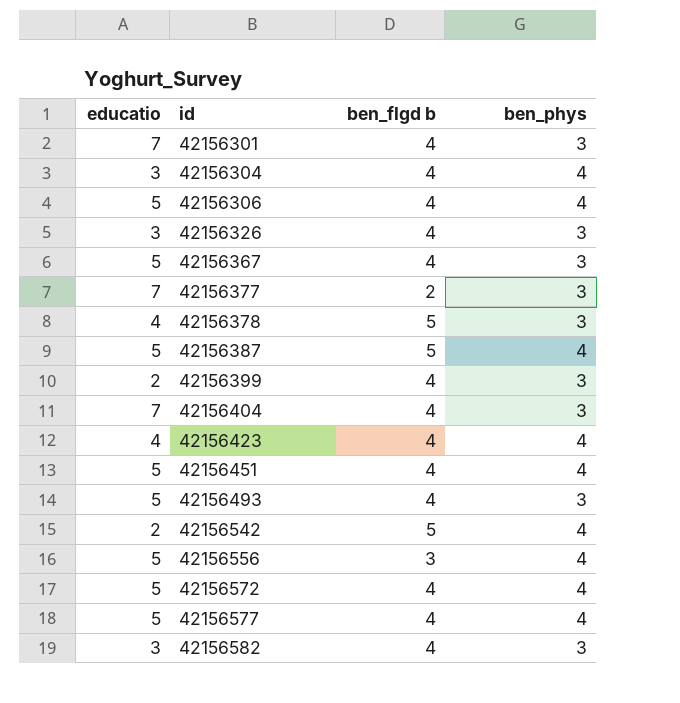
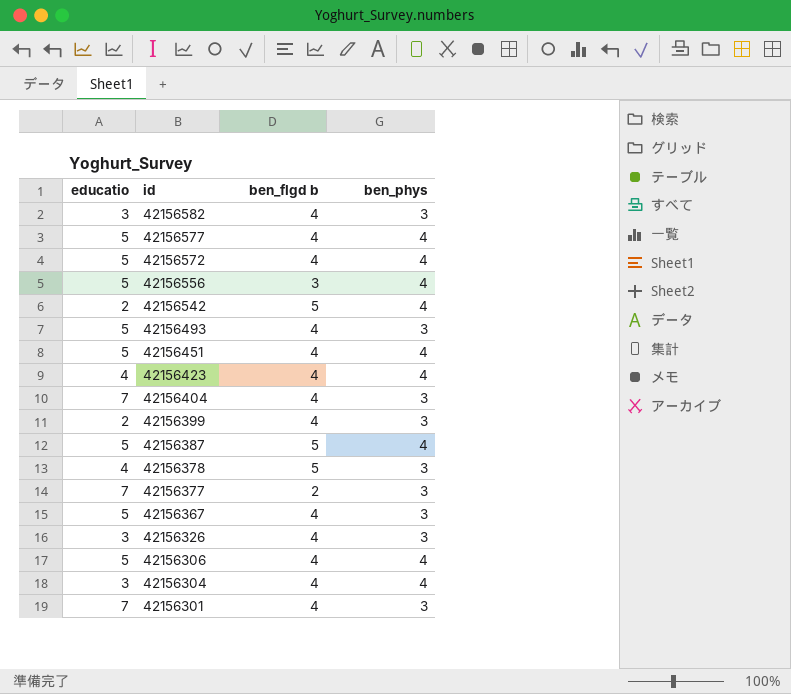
row order: id ascending -> id descending

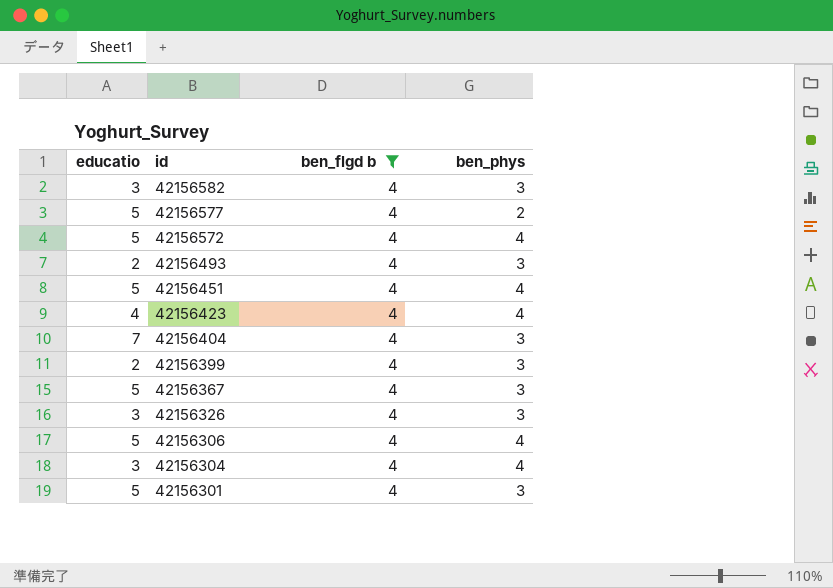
filter: none -> ben_flgd b = 4
42156577 | ben_phys: 4 -> 2
42156493 | educatio: 5 -> 2
42156301 | educatio: 7 -> 5

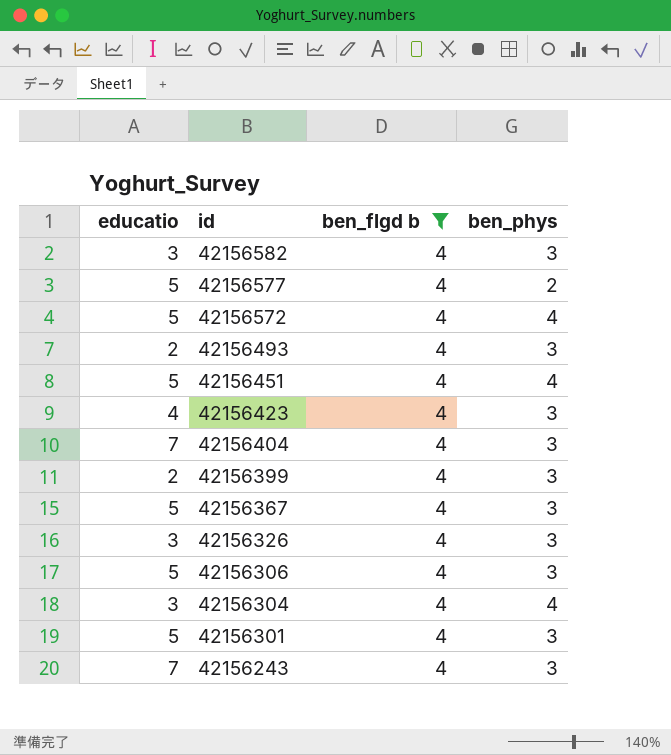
42156423 | ben_phys: 4 -> 3
42156306 | ben_phys: 4 -> 3
row 42156243: none -> 7 | 4 | 3

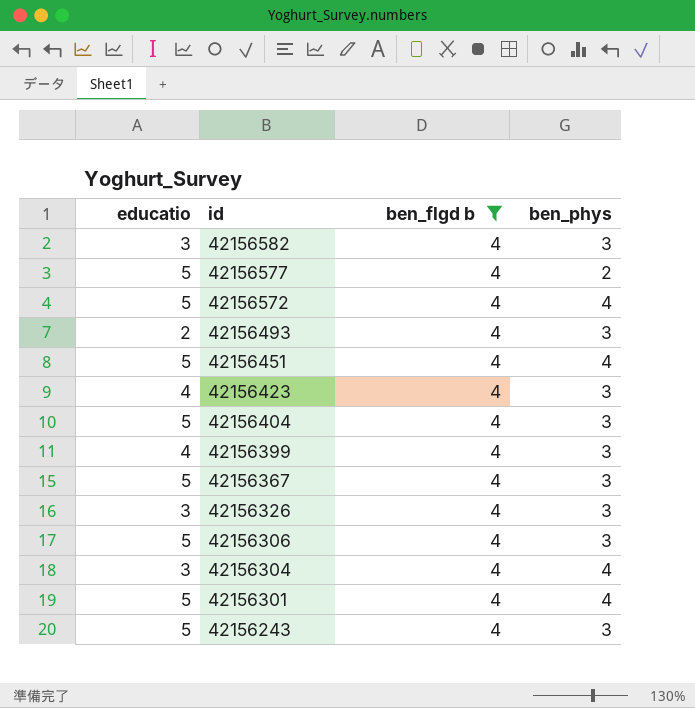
42156404 | educatio: 7 -> 5
42156399 | educatio: 2 -> 4
42156301 | ben_phys: 3 -> 4
42156243 | educatio: 7 -> 5

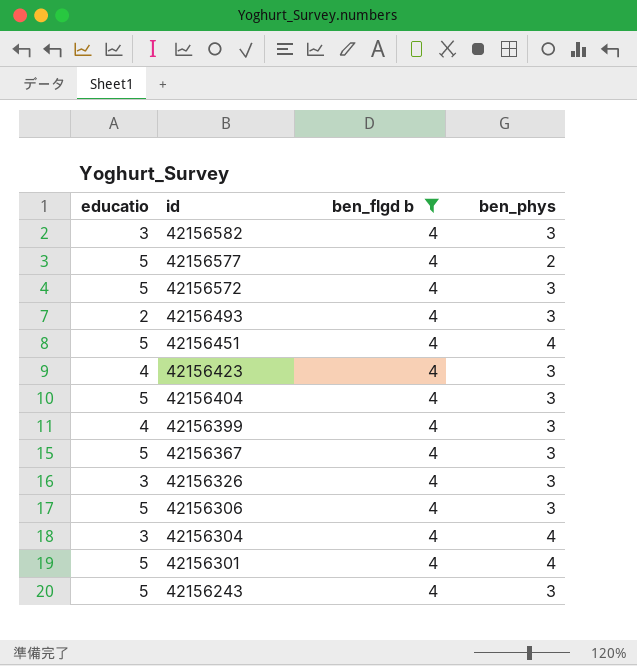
42156572 | ben_phys: 4 -> 3

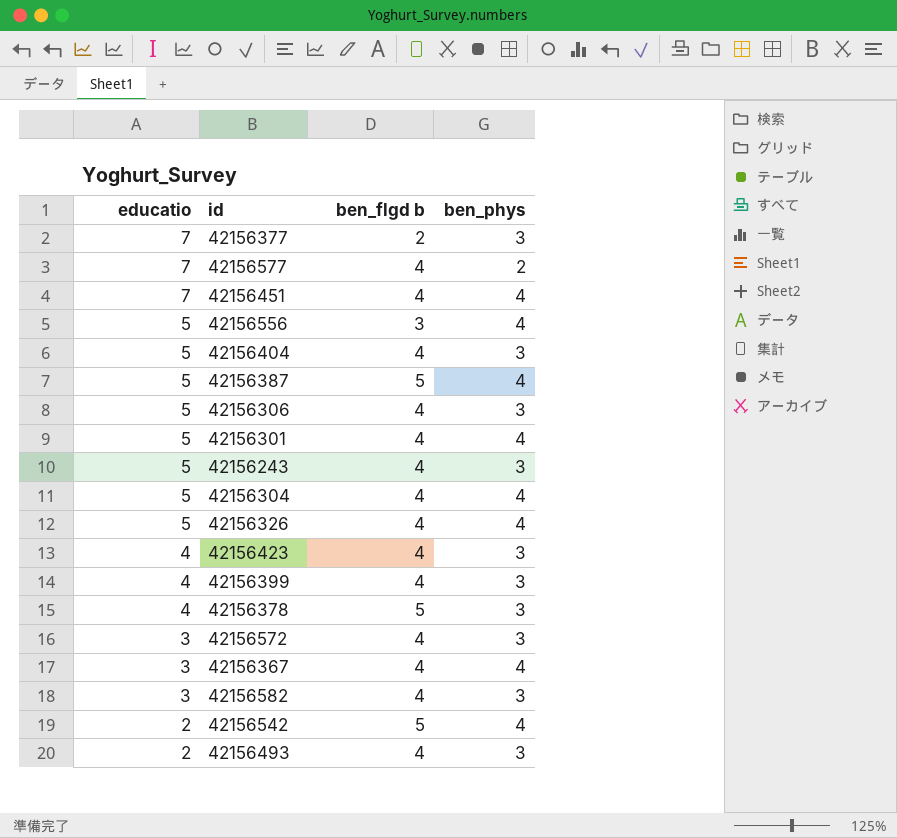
filter: ben_flgd b = 4 -> none
row order: id descending -> educatio descending
42156577 | educatio: 5 -> 7
42156451 | educatio: 5 -> 7
42156304 | educatio: 3 -> 5
42156326 | educatio: 3 -> 5
42156326 | ben_phys: 3 -> 4
42156572 | educatio: 5 -> 3
42156367 | educatio: 5 -> 3
42156367 | ben_phys: 3 -> 4

